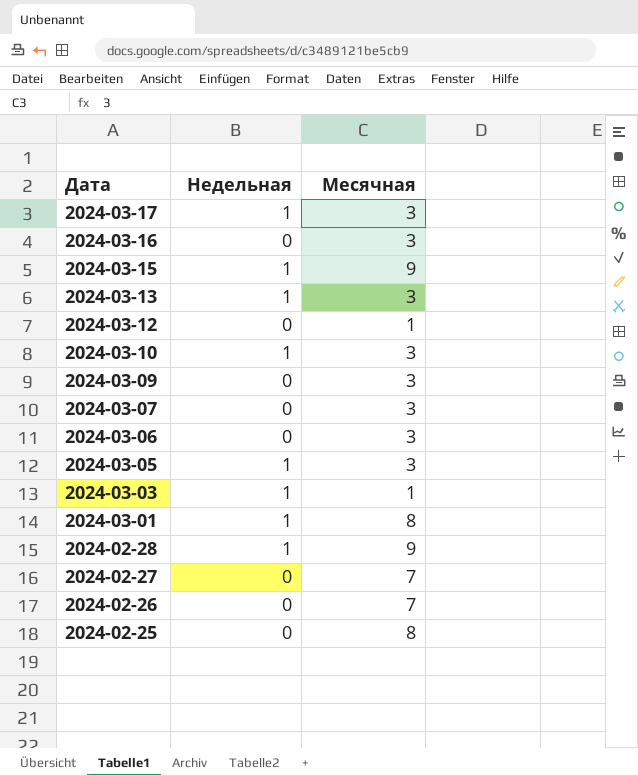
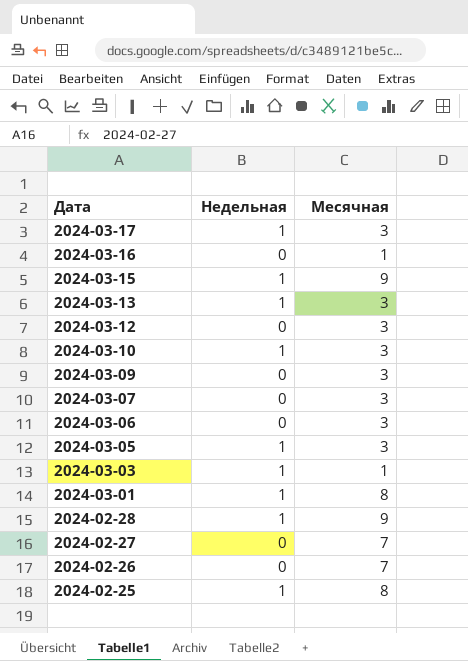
2024-03-16 | Месячная: 3 -> 1
2024-03-12 | Месячная: 1 -> 3
2024-02-25 | Недельная: 0 -> 1

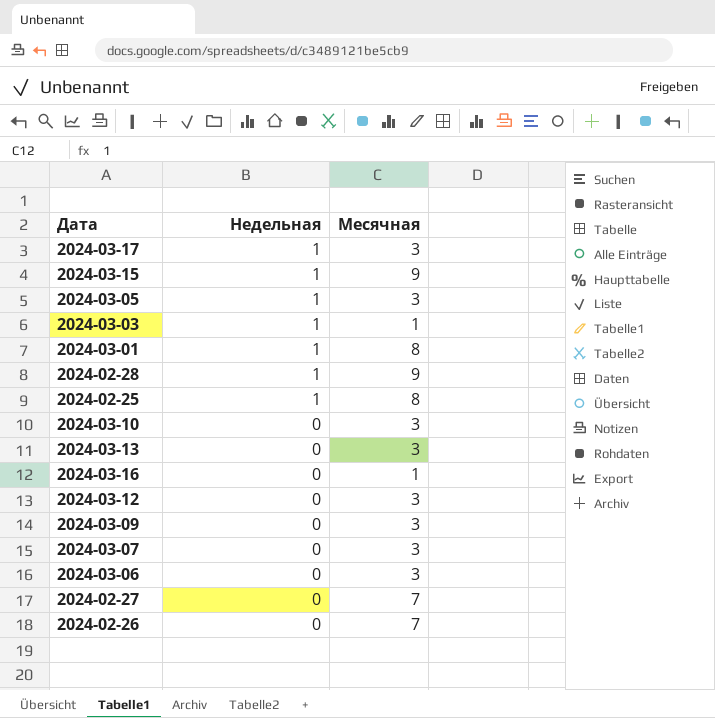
row order: Дата descending -> Недельная descending
2024-03-10 | Недельная: 1 -> 0
2024-03-13 | Недельная: 1 -> 0

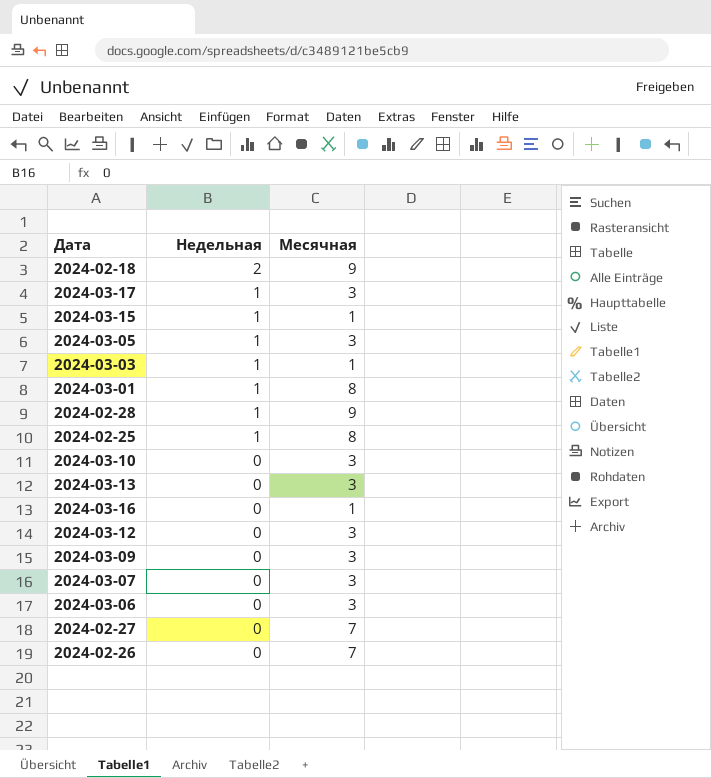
row 2024-02-18: none -> 2 | 9
2024-03-15 | Месячная: 9 -> 1

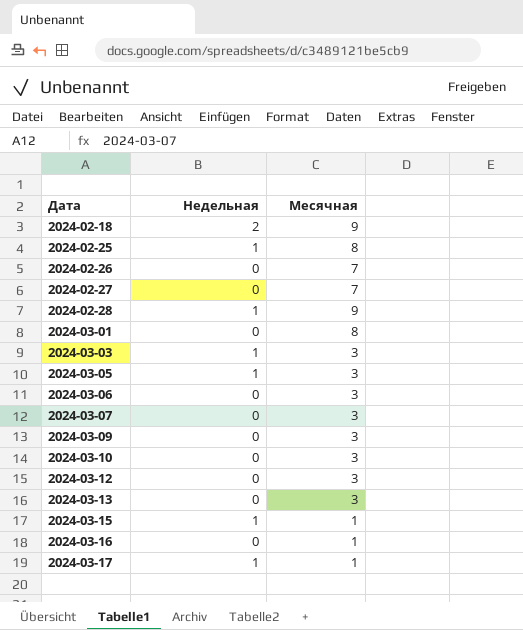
row order: Недельная descending -> Дата ascending
2024-03-01 | Недельная: 1 -> 0
2024-03-03 | Месячная: 1 -> 3
2024-03-17 | Месячная: 3 -> 1

